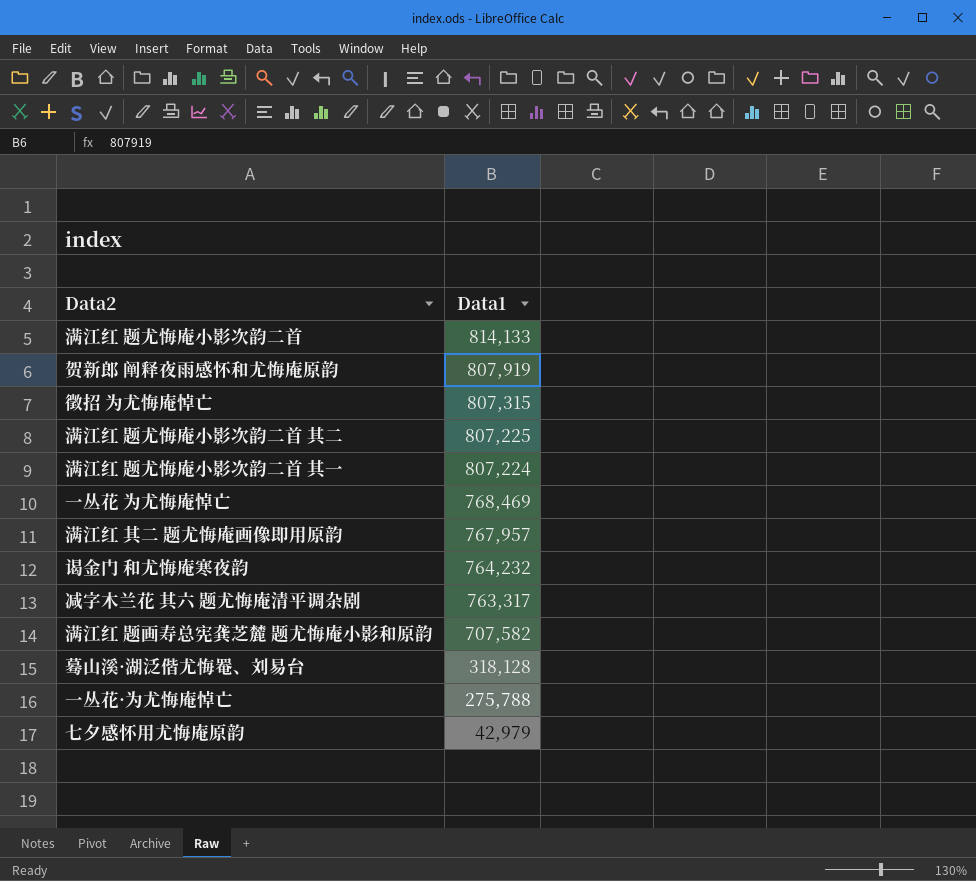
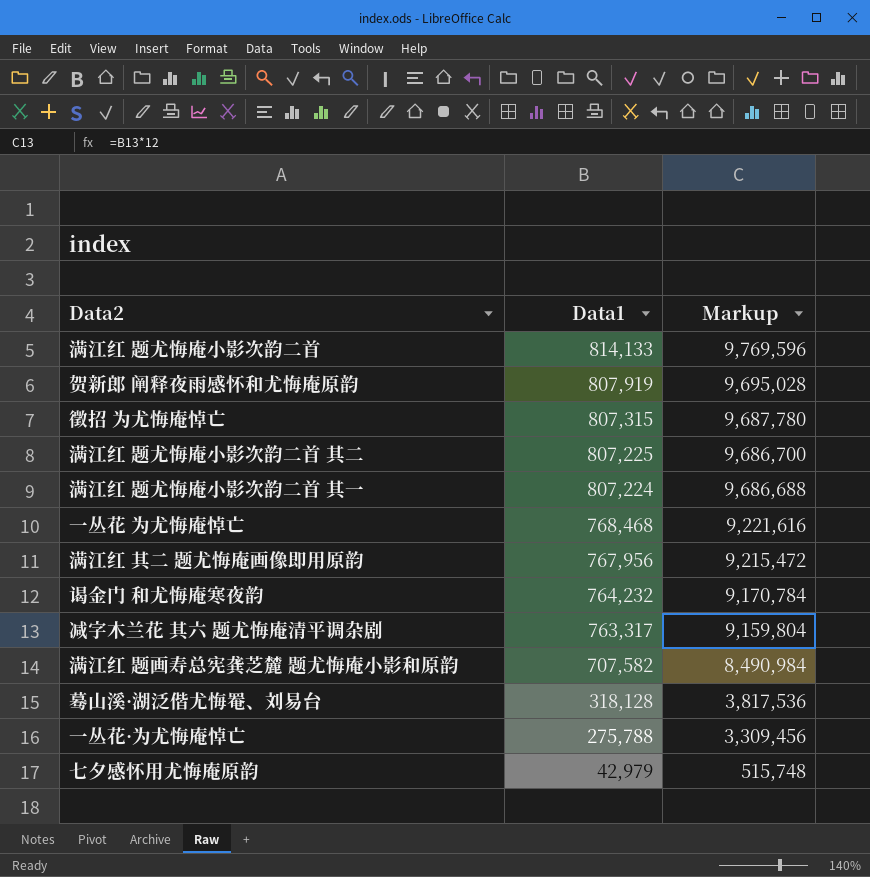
column Markup | formula: none -> [Data1] * 12
一丛花 为尤悔庵悼亡 | Data1: 768,469 -> 768,468
满江红 其二 题尤悔庵画像即用原韵 | Data1: 767,957 -> 767,956

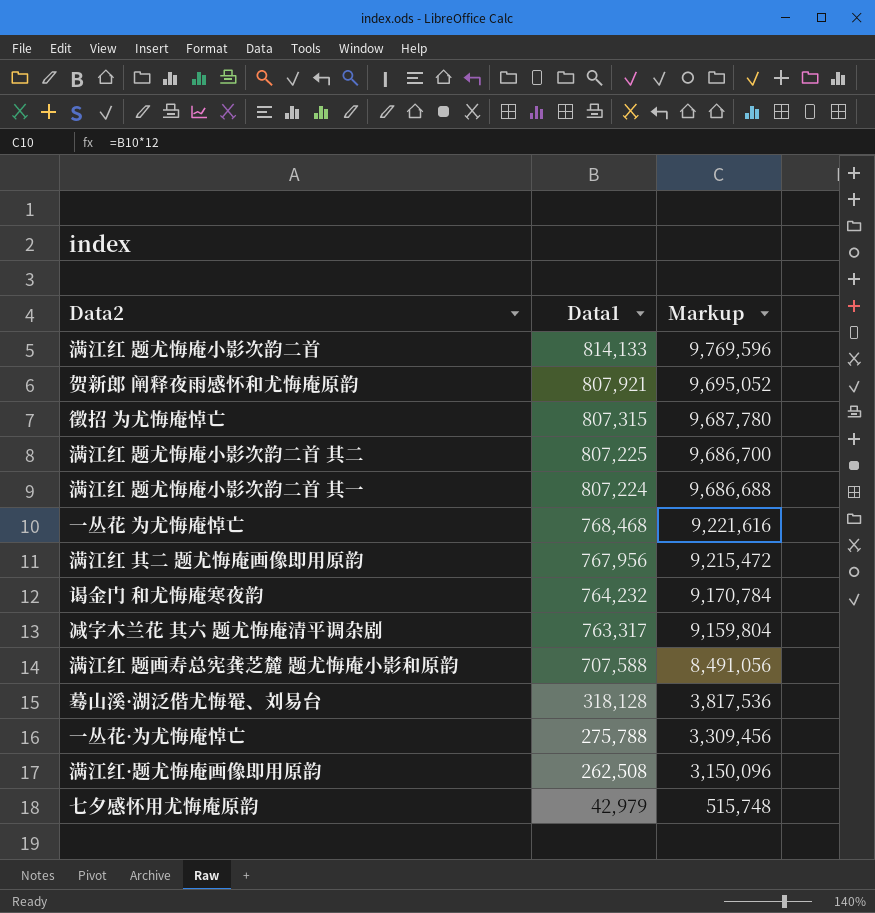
贺新郎 阐释夜雨感怀和尤悔庵原韵 | Data1: 807,919 -> 807,921
贺新郎 阐释夜雨感怀和尤悔庵原韵 | Markup: 9,695,028 -> 9,695,052
满江红 题画寿总宪龚芝麓 题尤悔庵小影和原韵 | Data1: 707,582 -> 707,588
满江红 题画寿总宪龚芝麓 题尤悔庵小影和原韵 | Markup: 8,490,984 -> 8,491,056
row 满江红·题尤悔庵画像即用原韵: none -> 262,508 | 3,150,096

